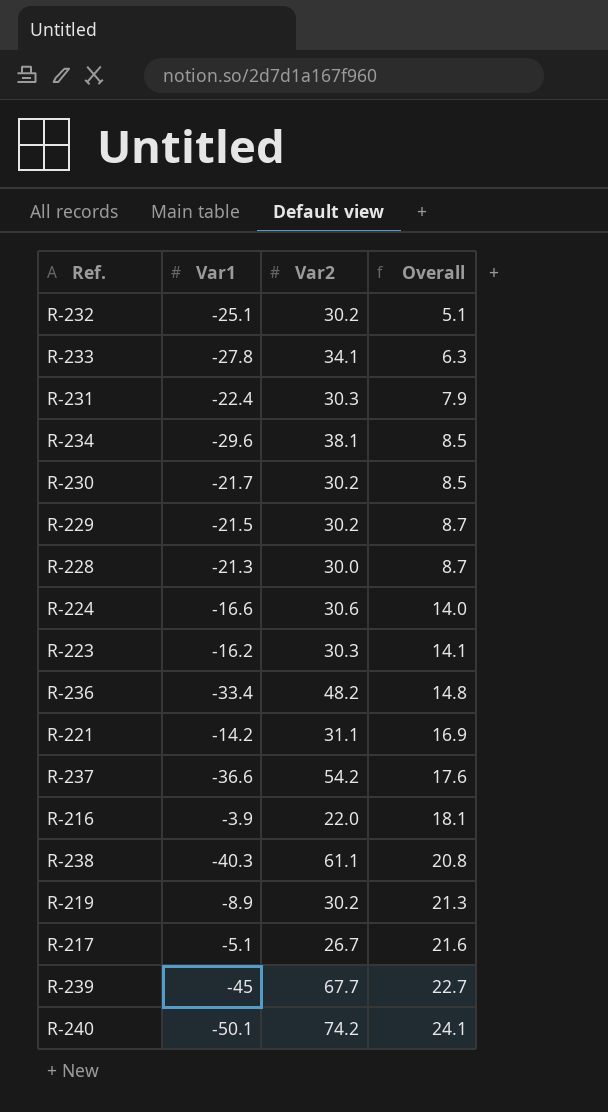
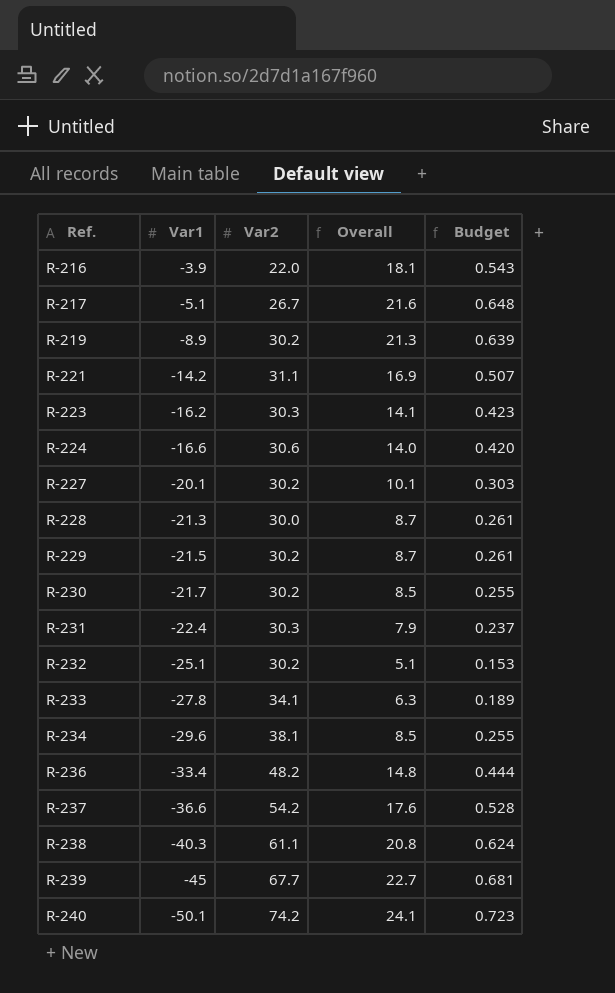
row order: Overall ascending -> Ref. ascending
column Budget | formula: none -> [Overall] * 0.03
row R-227: none -> -20.1 | 30.2 | 10.1 | 0.303

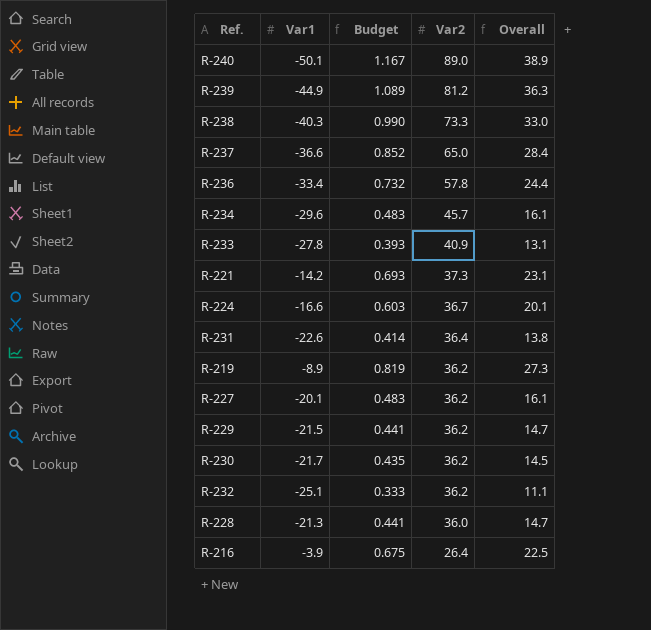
row order: Ref. ascending -> Var2 descending
column Budget | position: 5 -> 3
row R-217: -5.1 | 26.7 | 21.6 | 0.648 -> none
row R-223: -16.2 | 30.3 | 14.1 | 0.423 -> none
R-240 | Budget: 0.723 -> 1.167
R-240 | Var2: 74.2 -> 89.0
R-240 | Overall: 24.1 -> 38.9
R-239 | Var1: -45 -> -44.9
R-239 | Budget: 0.681 -> 1.089
R-239 | Var2: 67.7 -> 81.2
R-239 | Overall: 22.7 -> 36.3
R-238 | Budget: 0.624 -> 0.990
R-238 | Var2: 61.1 -> 73.3
R-238 | Overall: 20.8 -> 33.0
R-237 | Budget: 0.528 -> 0.852
R-237 | Var2: 54.2 -> 65.0
R-237 | Overall: 17.6 -> 28.4
R-236 | Budget: 0.444 -> 0.732
R-236 | Var2: 48.2 -> 57.8
R-236 | Overall: 14.8 -> 24.4
R-234 | Budget: 0.255 -> 0.483
R-234 | Var2: 38.1 -> 45.7
R-234 | Overall: 8.5 -> 16.1
R-233 | Budget: 0.189 -> 0.393
R-233 | Var2: 34.1 -> 40.9
R-233 | Overall: 6.3 -> 13.1
R-221 | Budget: 0.507 -> 0.693
R-221 | Var2: 31.1 -> 37.3
R-221 | Overall: 16.9 -> 23.1
R-224 | Budget: 0.420 -> 0.603
R-224 | Var2: 30.6 -> 36.7
R-224 | Overall: 14.0 -> 20.1
R-231 | Var1: -22.4 -> -22.6
R-231 | Budget: 0.237 -> 0.414
R-231 | Var2: 30.3 -> 36.4
R-231 | Overall: 7.9 -> 13.8
R-219 | Budget: 0.639 -> 0.819
R-219 | Var2: 30.2 -> 36.2
R-219 | Overall: 21.3 -> 27.3
R-227 | Budget: 0.303 -> 0.483
R-227 | Var2: 30.2 -> 36.2
R-227 | Overall: 10.1 -> 16.1
R-229 | Budget: 0.261 -> 0.441
R-229 | Var2: 30.2 -> 36.2
R-229 | Overall: 8.7 -> 14.7
R-230 | Budget: 0.255 -> 0.435
R-230 | Var2: 30.2 -> 36.2
R-230 | Overall: 8.5 -> 14.5
R-232 | Budget: 0.153 -> 0.333
R-232 | Var2: 30.2 -> 36.2
R-232 | Overall: 5.1 -> 11.1
R-228 | Budget: 0.261 -> 0.441
R-228 | Var2: 30.0 -> 36.0
R-228 | Overall: 8.7 -> 14.7
R-216 | Budget: 0.543 -> 0.675
R-216 | Var2: 22.0 -> 26.4
R-216 | Overall: 18.1 -> 22.5

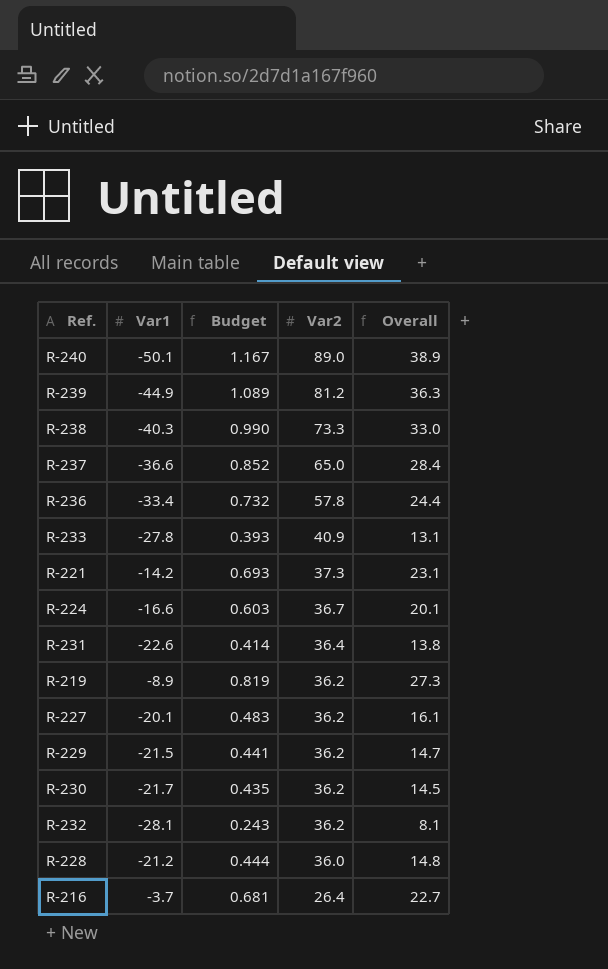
row R-234: -29.6 | 0.483 | 45.7 | 16.1 -> none
R-232 | Var1: -25.1 -> -28.1
R-232 | Budget: 0.333 -> 0.243
R-232 | Overall: 11.1 -> 8.1
R-228 | Var1: -21.3 -> -21.2
R-228 | Budget: 0.441 -> 0.444
R-228 | Overall: 14.7 -> 14.8
R-216 | Var1: -3.9 -> -3.7
R-216 | Budget: 0.675 -> 0.681
R-216 | Overall: 22.5 -> 22.7

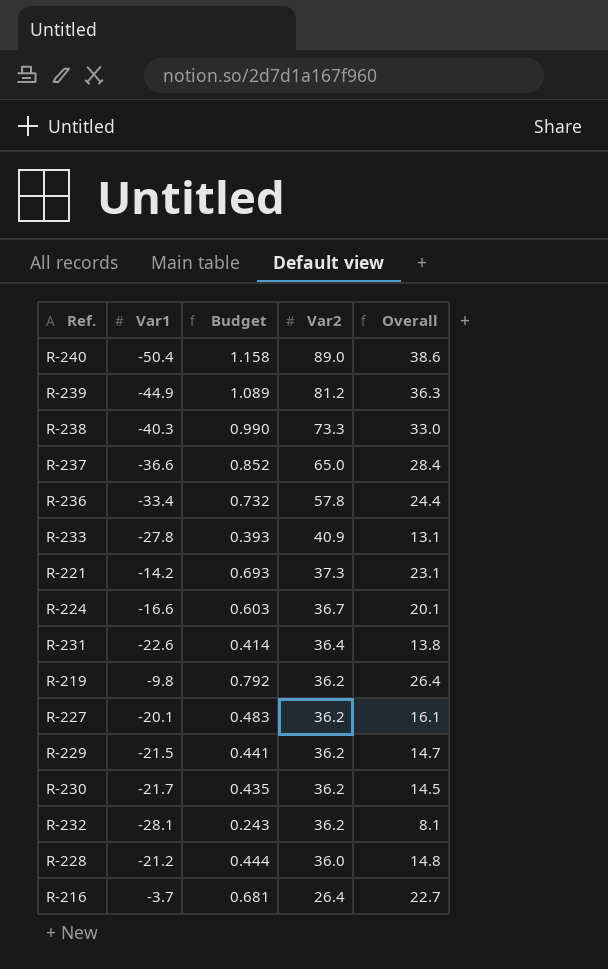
R-240 | Var1: -50.1 -> -50.4
R-240 | Budget: 1.167 -> 1.158
R-240 | Overall: 38.9 -> 38.6
R-219 | Var1: -8.9 -> -9.8
R-219 | Budget: 0.819 -> 0.792
R-219 | Overall: 27.3 -> 26.4

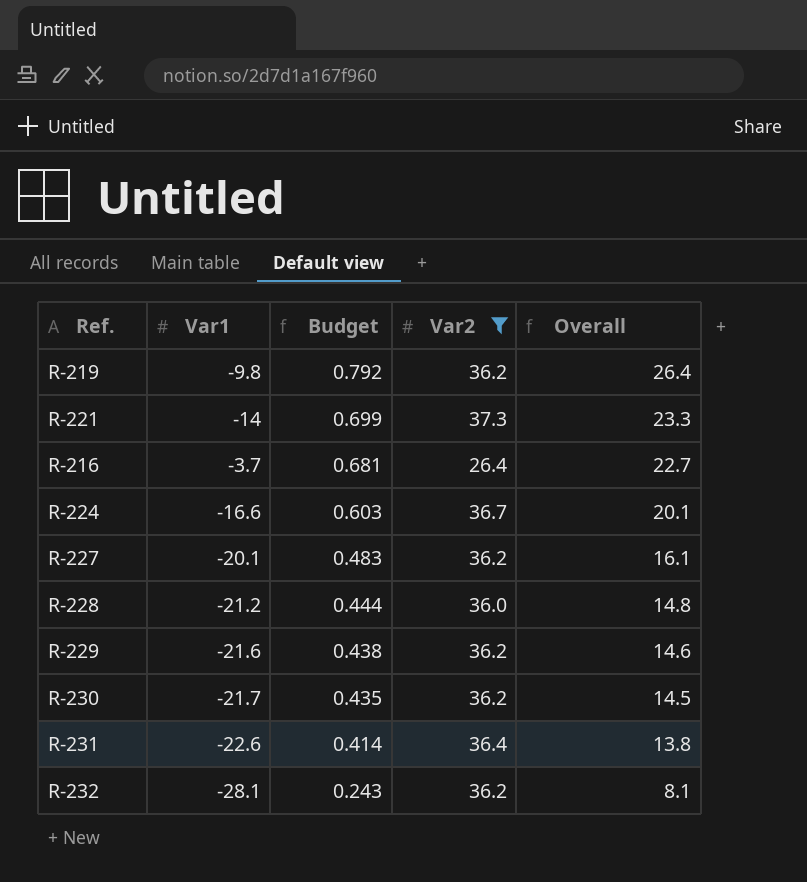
filter: none -> Var2 <= 37.3
row order: Var2 descending -> Budget descending
R-221 | Var1: -14.2 -> -14
R-221 | Budget: 0.693 -> 0.699
R-221 | Overall: 23.1 -> 23.3
R-229 | Var1: -21.5 -> -21.6
R-229 | Budget: 0.441 -> 0.438
R-229 | Overall: 14.7 -> 14.6

